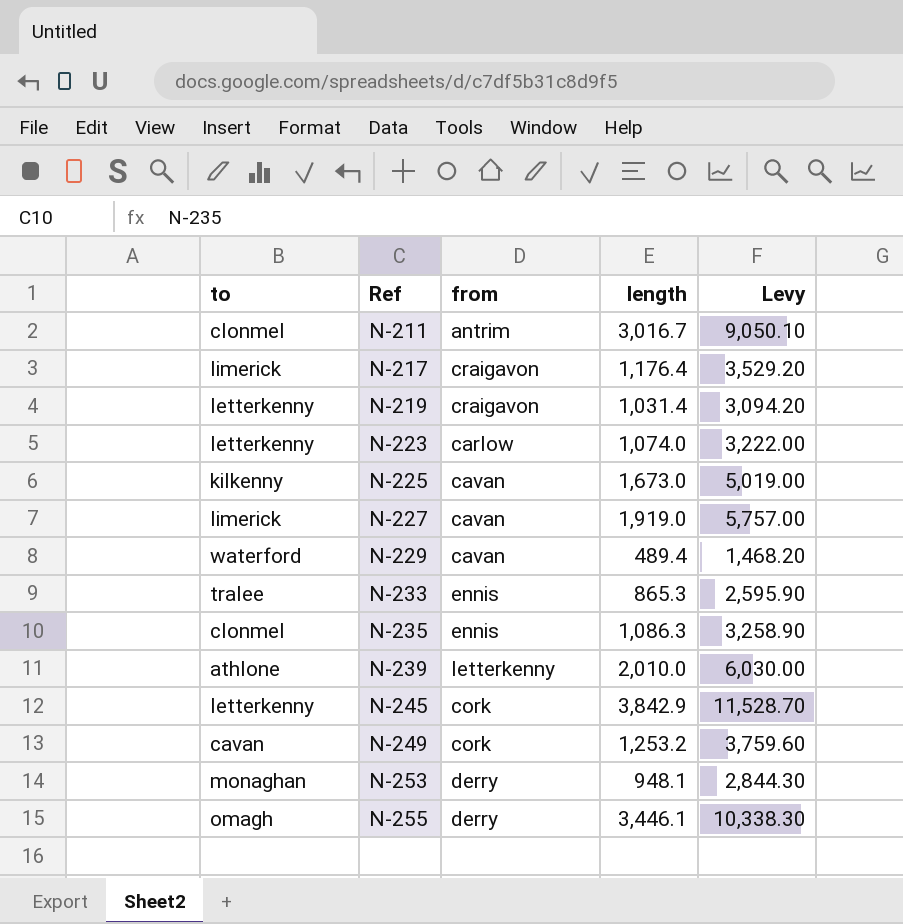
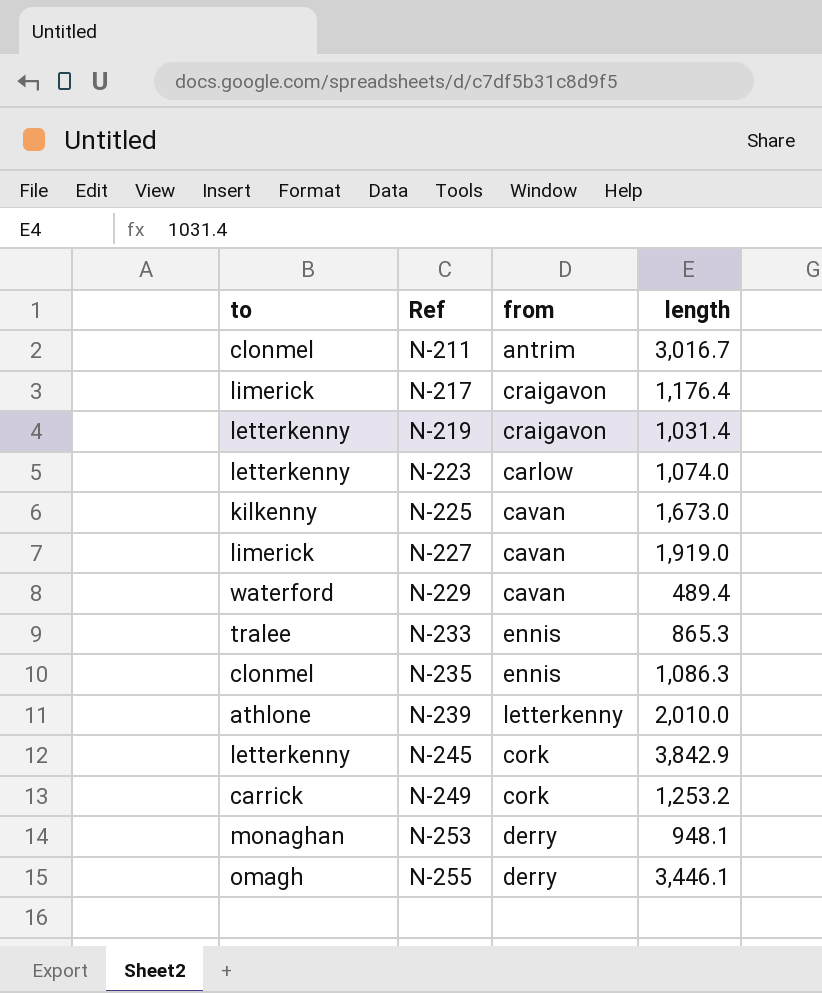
column Levy | formula: [length] * 3 -> none
N-249 | to: cavan -> carrick

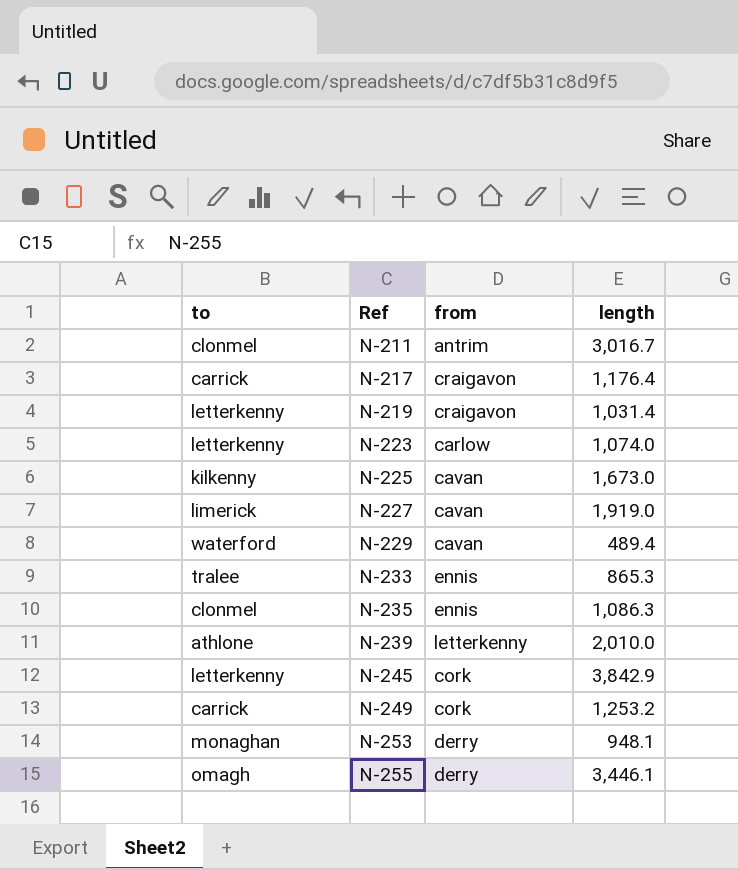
N-217 | to: limerick -> carrick

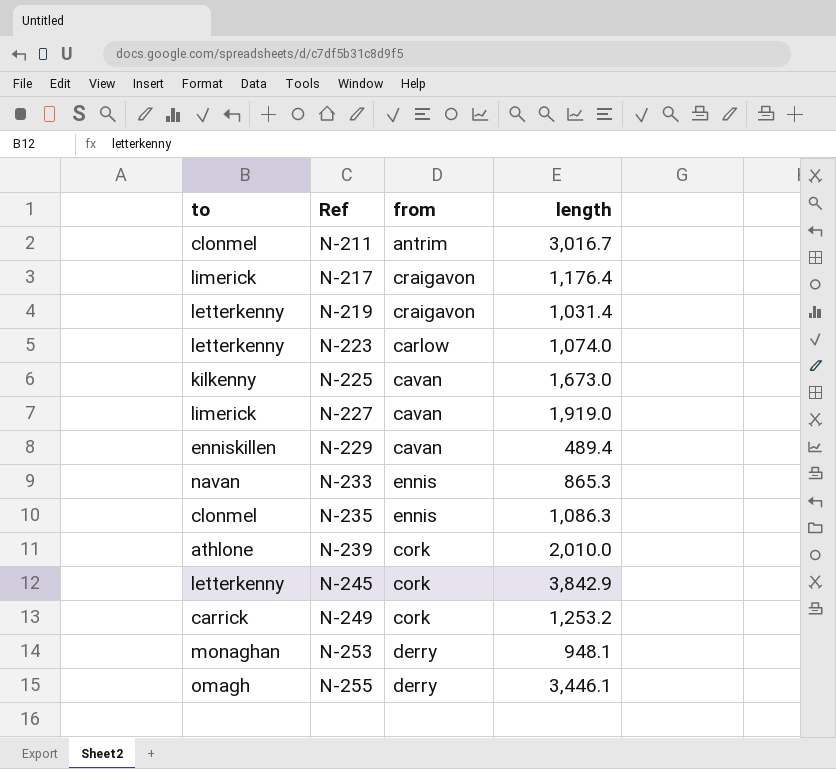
N-217 | to: carrick -> limerick
N-229 | to: waterford -> enniskillen
N-233 | to: tralee -> navan
N-239 | from: letterkenny -> cork

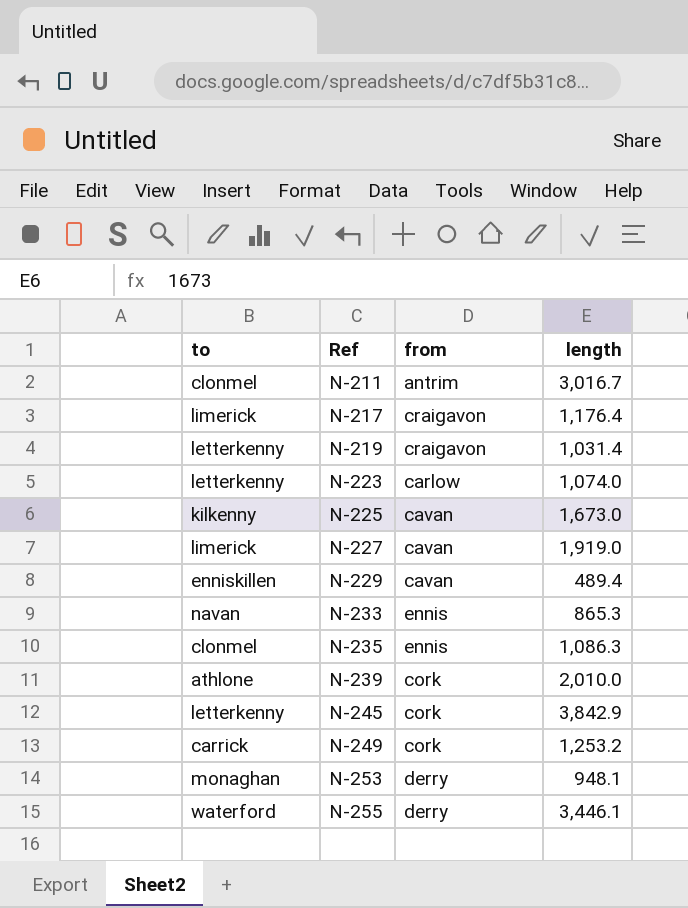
N-255 | to: omagh -> waterford

